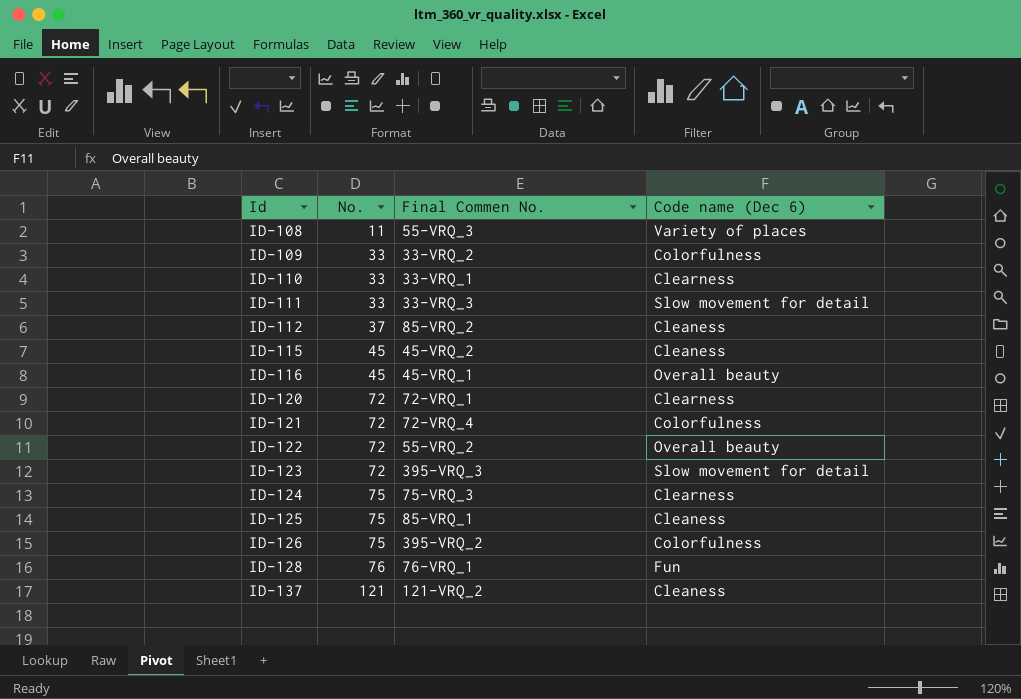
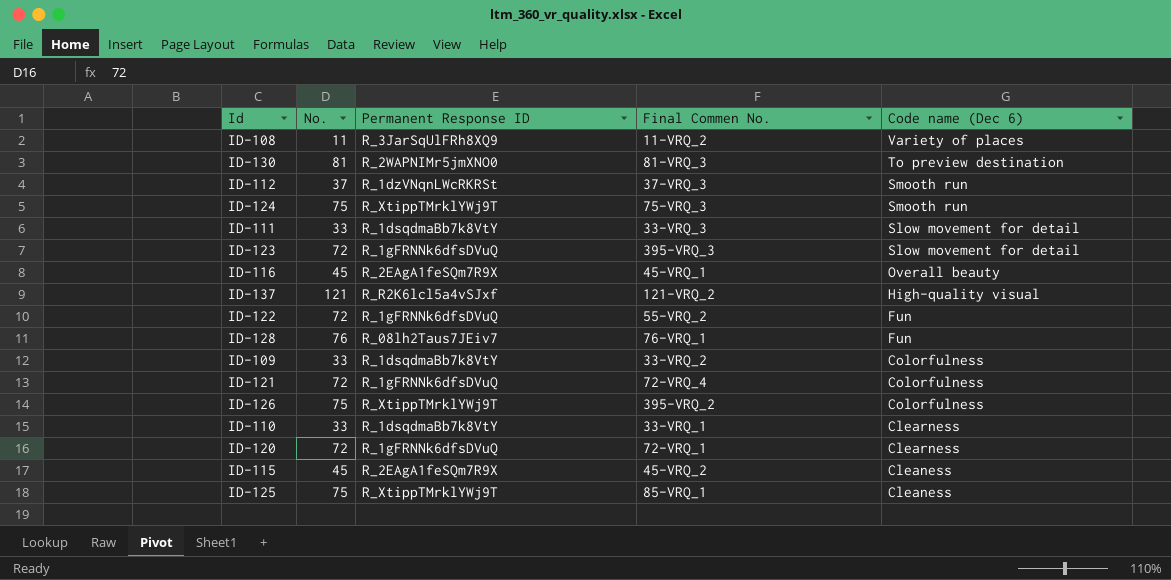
row order: Id ascending -> Code name (Dec 6) descending
column Permanent Response ID | position: none -> 3
ID-108 | Final Commen No.: 55-VRQ_3 -> 11-VRQ_2
row ID-130: none -> 81 | R_2WAPNIMr5jmXNO0 | 81-VRQ_3 | To preview destination
ID-112 | Final Commen No.: 85-VRQ_2 -> 37-VRQ_3
ID-112 | Code name (Dec 6): Cleaness -> Smooth run
ID-124 | Code name (Dec 6): Clearness -> Smooth run
ID-137 | Code name (Dec 6): Cleaness -> High-quality visual
ID-122 | Code name (Dec 6): Overall beauty -> Fun

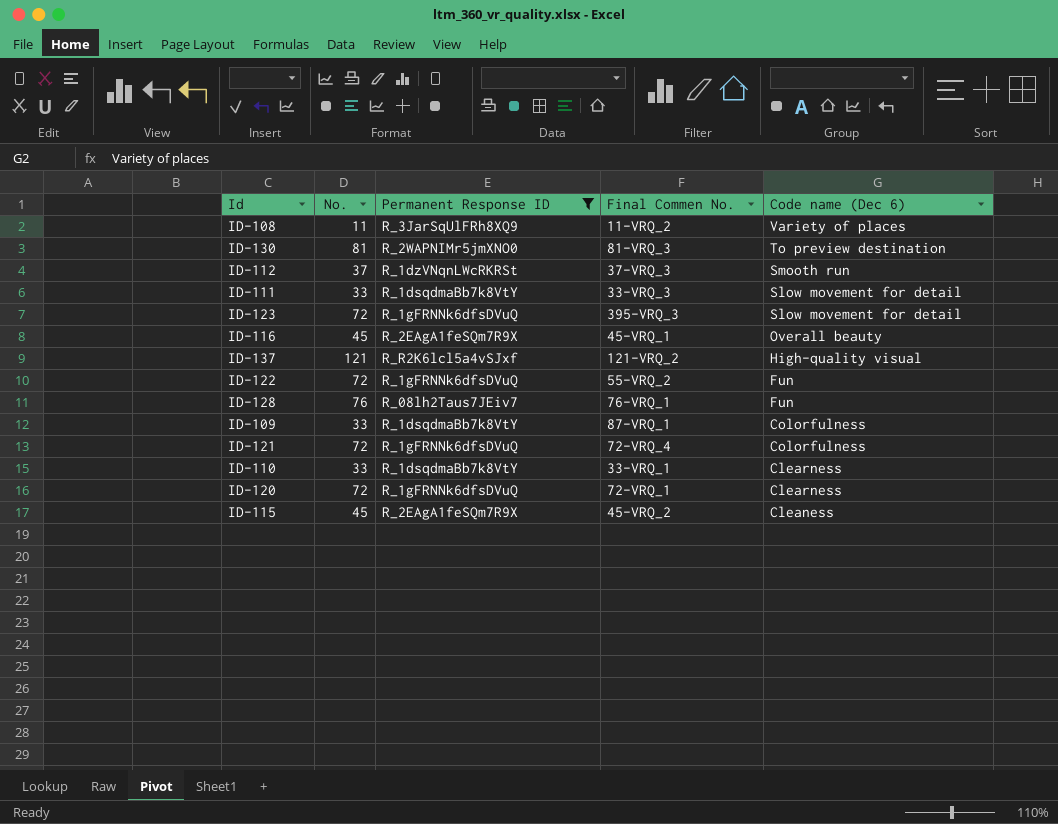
filter: none -> Permanent Response ID != R_XtippTMrklYWj9T
ID-109 | Final Commen No.: 33-VRQ_2 -> 87-VRQ_1

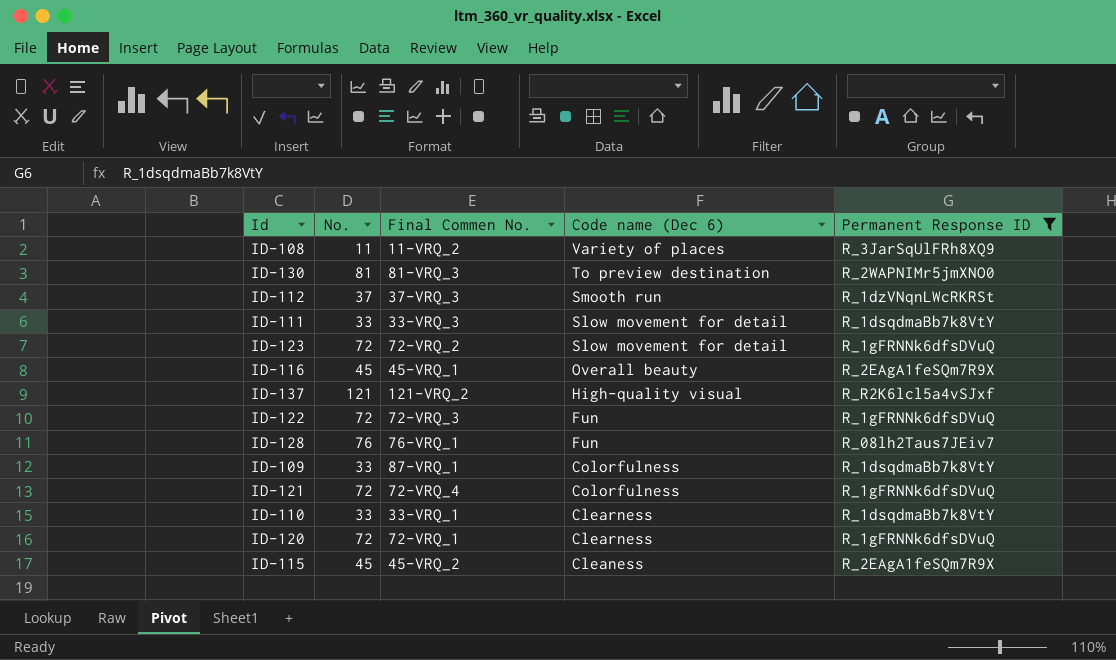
column Permanent Response ID | position: 3 -> 5
ID-123 | Final Commen No.: 395-VRQ_3 -> 72-VRQ_2
ID-122 | Final Commen No.: 55-VRQ_2 -> 72-VRQ_3

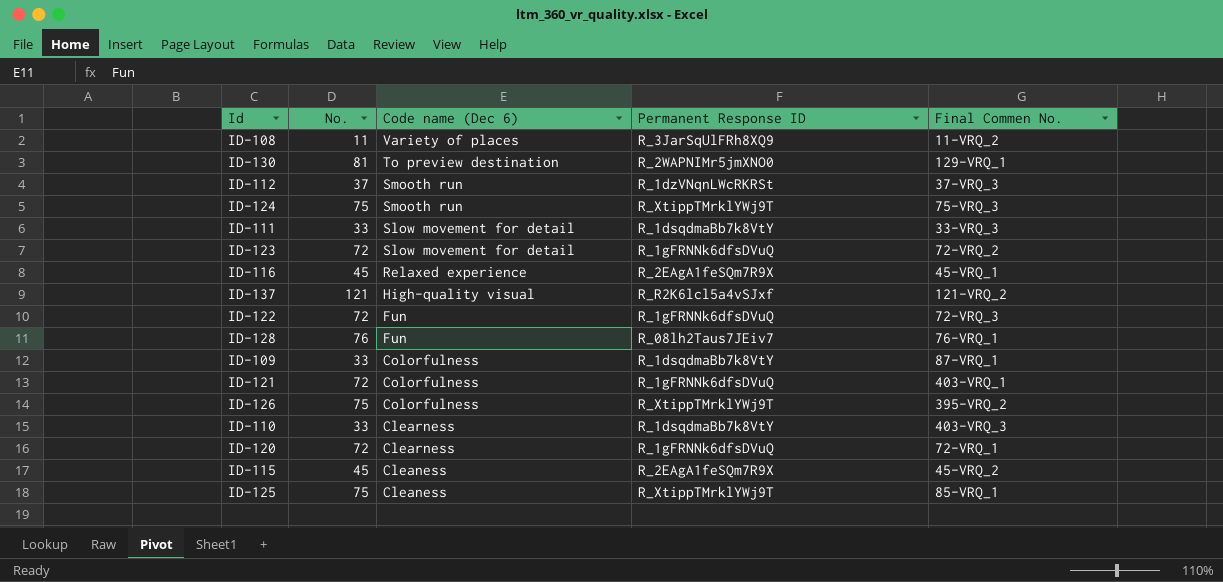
filter: Permanent Response ID != R_XtippTMrklYWj9T -> none
column Final Commen No. | position: 3 -> 5
ID-130 | Final Commen No.: 81-VRQ_3 -> 129-VRQ_1
ID-116 | Code name (Dec 6): Overall beauty -> Relaxed experience
ID-121 | Final Commen No.: 72-VRQ_4 -> 403-VRQ_1
ID-110 | Final Commen No.: 33-VRQ_1 -> 403-VRQ_3

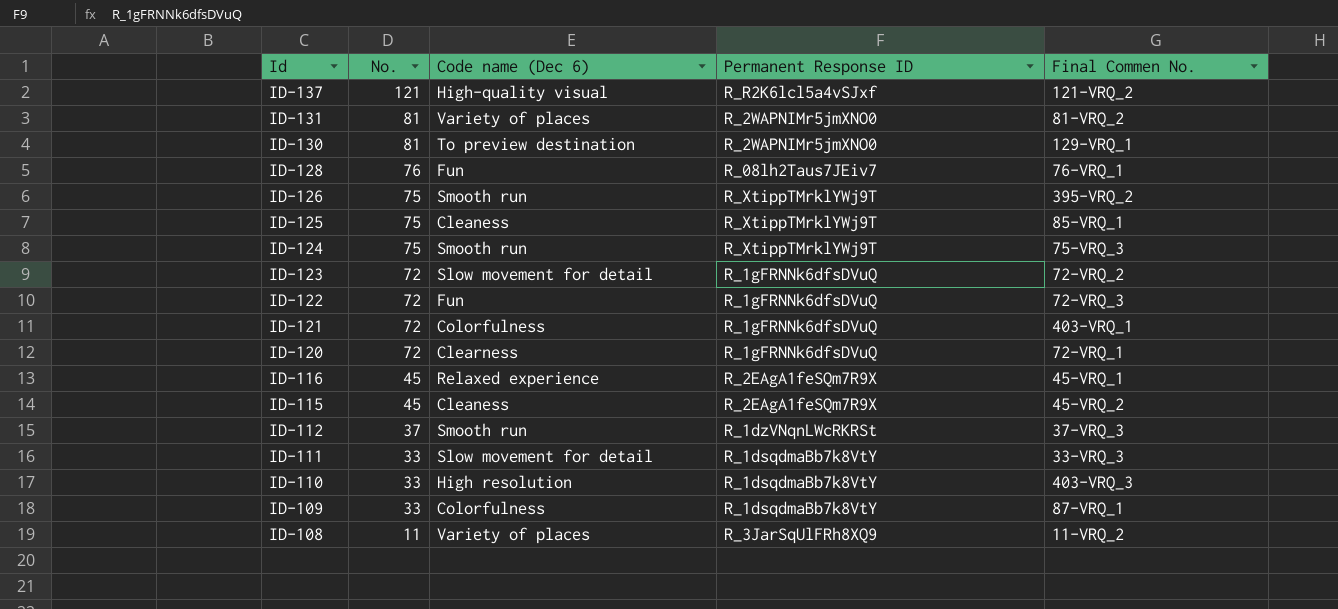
row order: Code name (Dec 6) descending -> Id descending
row ID-131: none -> 81 | Variety of places | R_2WAPNIMr5jmXNO0 | 81-VRQ_2
ID-126 | Code name (Dec 6): Colorfulness -> Smooth run
ID-110 | Code name (Dec 6): Clearness -> High resolution

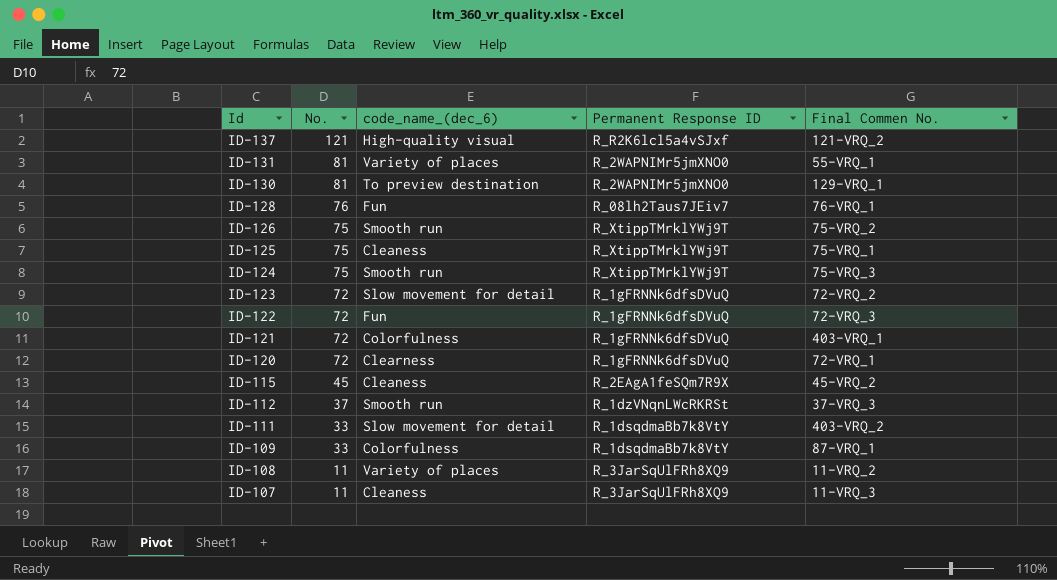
column name: Code name (Dec 6) -> code_name_(dec_6)
row ID-116: 45 | Relaxed experience | R_2EAgA1feSQm7R9X | 45-VRQ_1 -> none
row ID-110: 33 | High resolution | R_1dsqdmaBb7k8VtY | 403-VRQ_3 -> none
ID-131 | Final Commen No.: 81-VRQ_2 -> 55-VRQ_1
ID-126 | Final Commen No.: 395-VRQ_2 -> 75-VRQ_2
ID-125 | Final Commen No.: 85-VRQ_1 -> 75-VRQ_1
ID-111 | Final Commen No.: 33-VRQ_3 -> 403-VRQ_2
row ID-107: none -> 11 | Cleaness | R_3JarSqUlFRh8XQ9 | 11-VRQ_3

